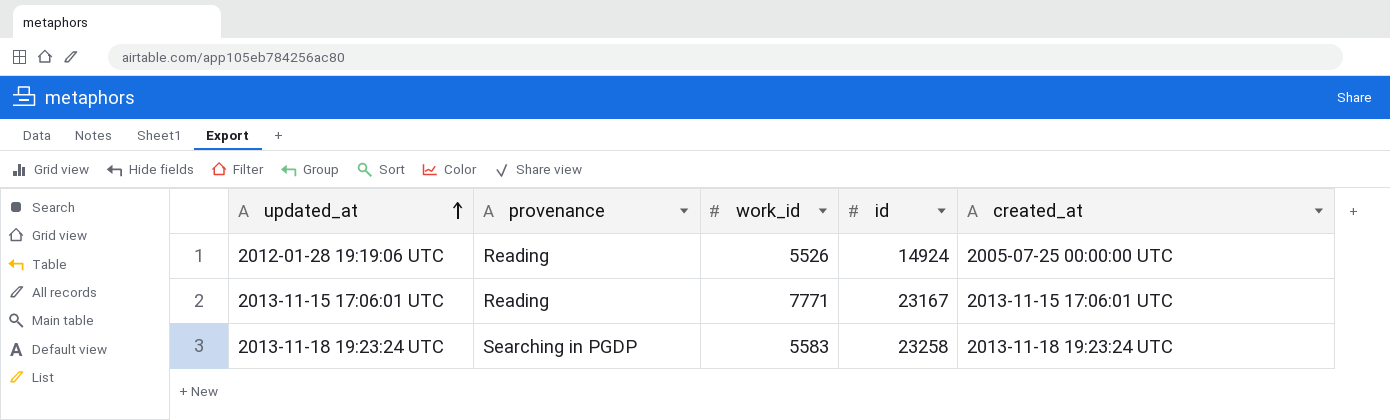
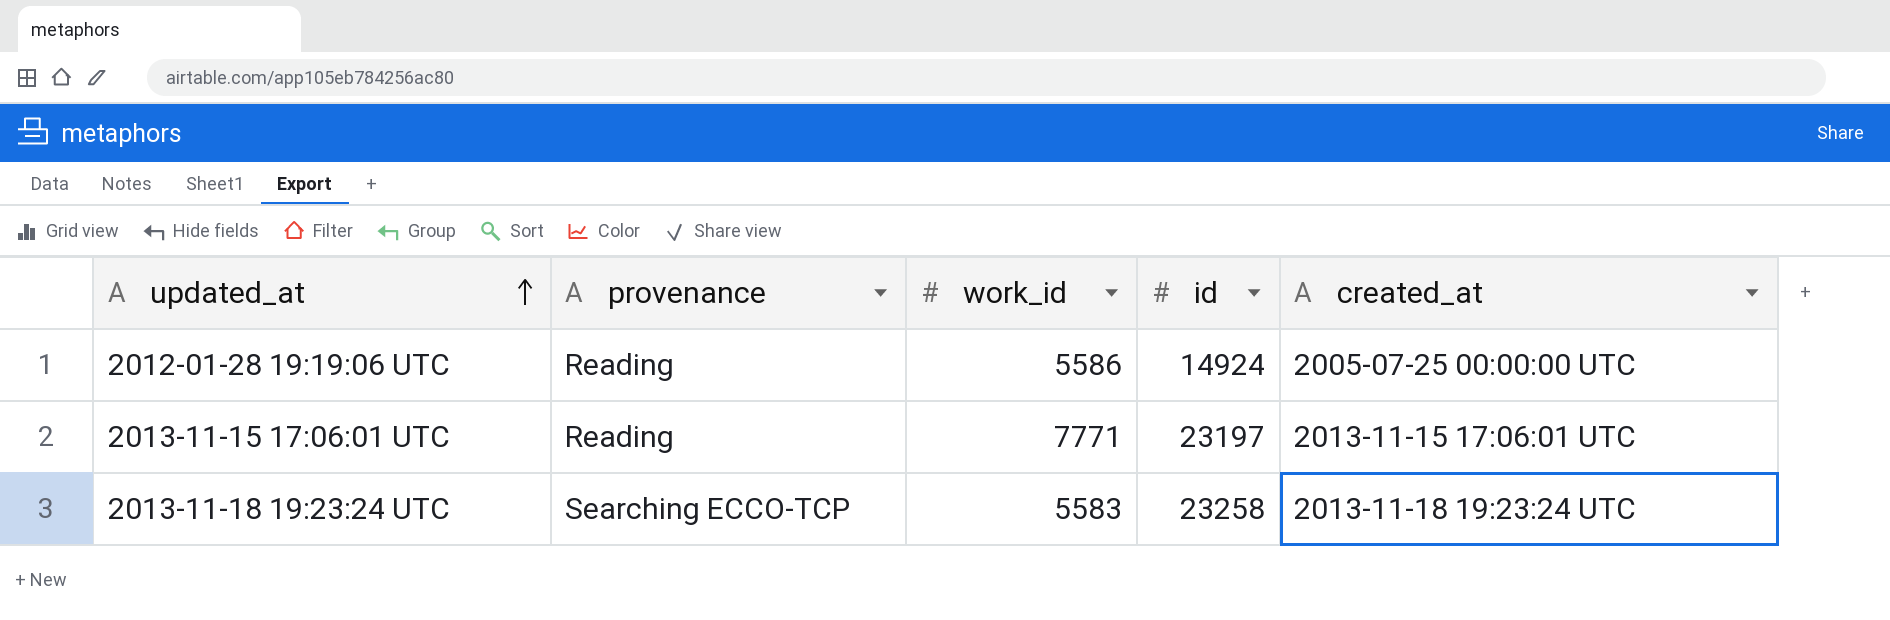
2012-01-28 19:19:06 UTC | work_id: 5526 -> 5586
2013-11-15 17:06:01 UTC | id: 23167 -> 23197
2013-11-18 19:23:24 UTC | provenance: Searching in PGDP -> Searching ECCO-TCP

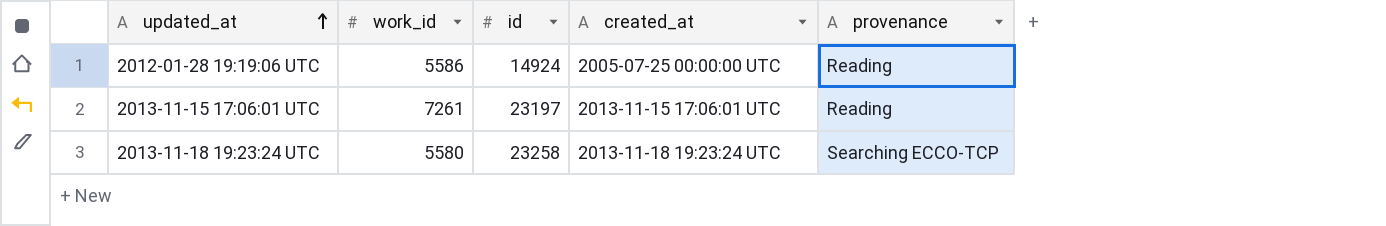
column provenance | position: 2 -> 5
2013-11-15 17:06:01 UTC | work_id: 7771 -> 7261
2013-11-18 19:23:24 UTC | work_id: 5583 -> 5580

